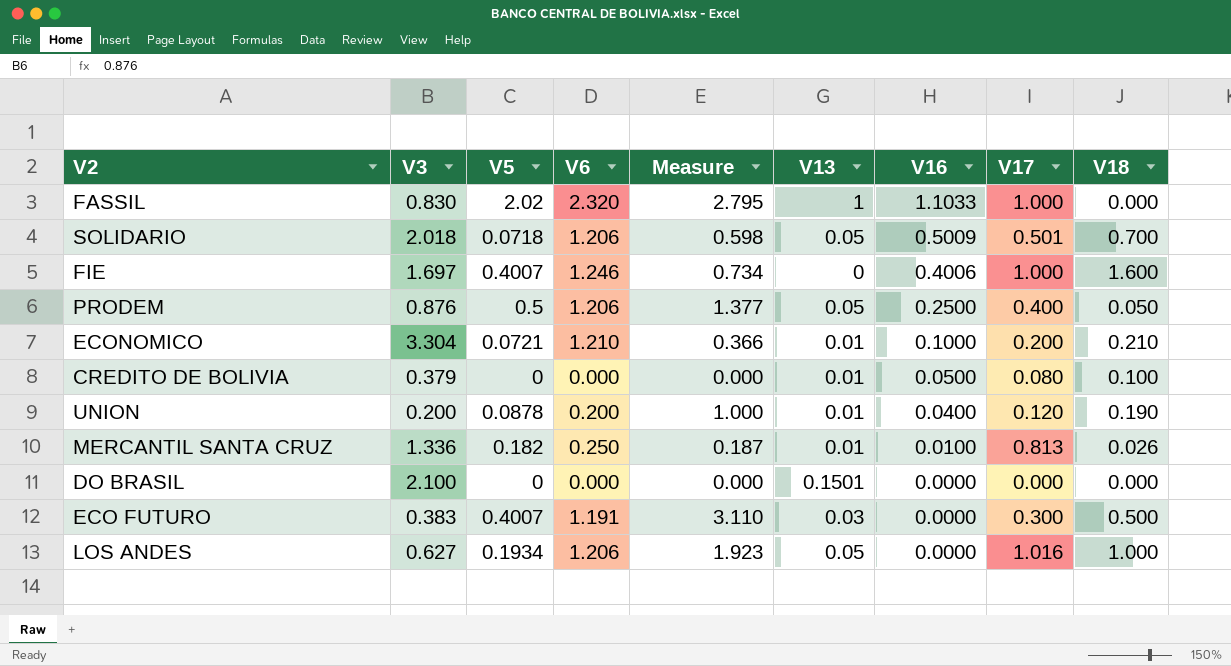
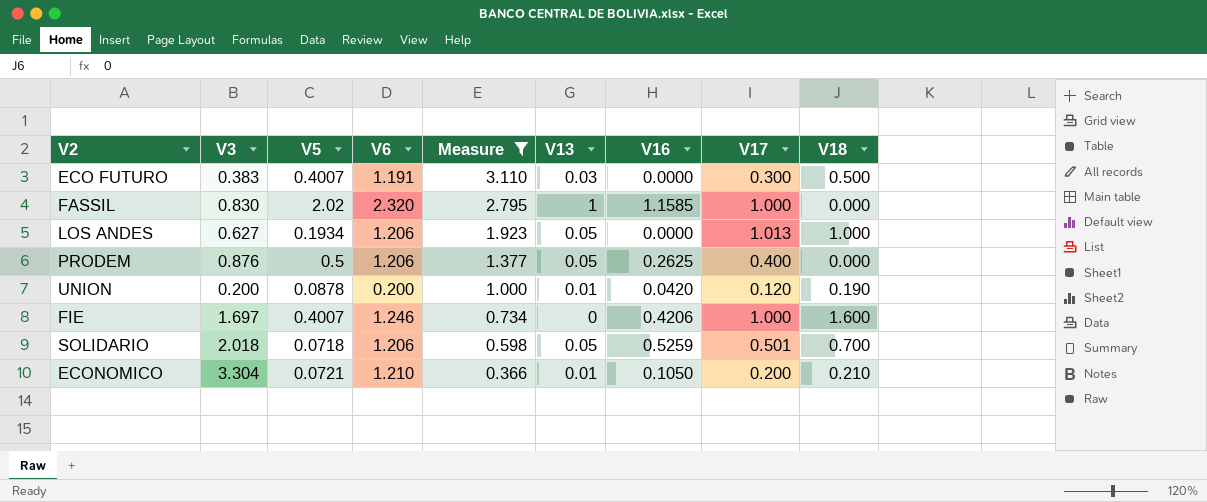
filter: none -> Measure >= 0.366
row order: V16 descending -> Measure descending
FASSIL | V16: 1.1033 -> 1.1585
LOS ANDES | V17: 1.016 -> 1.013
PRODEM | V16: 0.2500 -> 0.2625
PRODEM | V18: 0.050 -> 0.000
UNION | V16: 0.0400 -> 0.0420
FIE | V16: 0.4006 -> 0.4206
SOLIDARIO | V16: 0.5009 -> 0.5259
ECONOMICO | V16: 0.1000 -> 0.1050

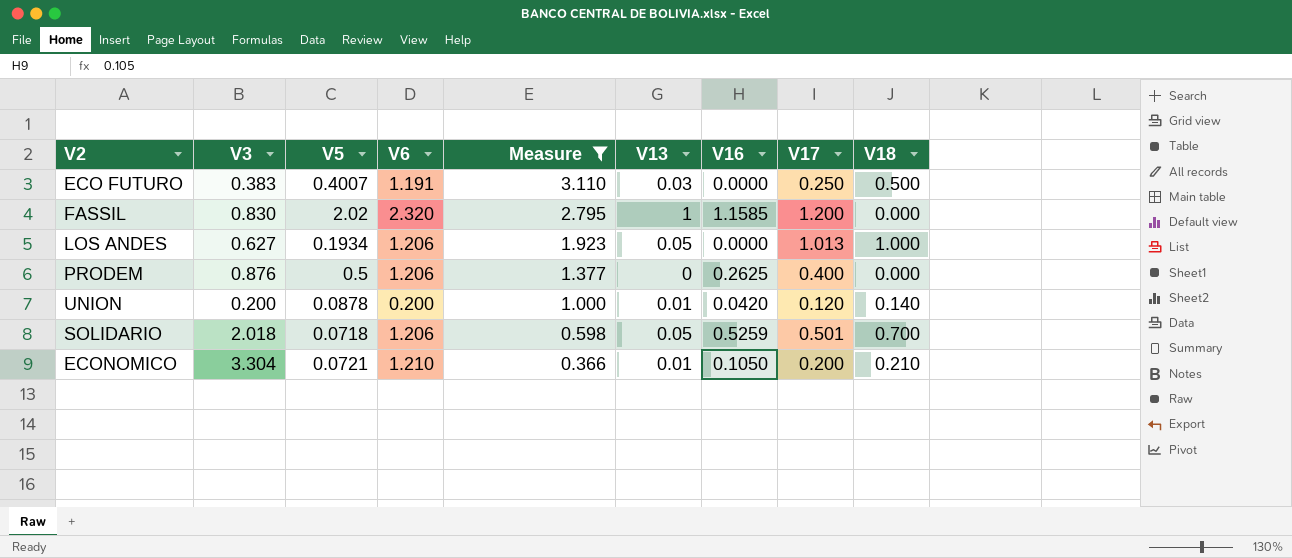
row FIE: 1.697 | 0.4007 | 1.246 | 0.734 | 0 | 0.4206 | 1.000 | 1.600 -> none
ECO FUTURO | V17: 0.300 -> 0.250
FASSIL | V17: 1.000 -> 1.200
PRODEM | V13: 0.05 -> 0
UNION | V18: 0.190 -> 0.140

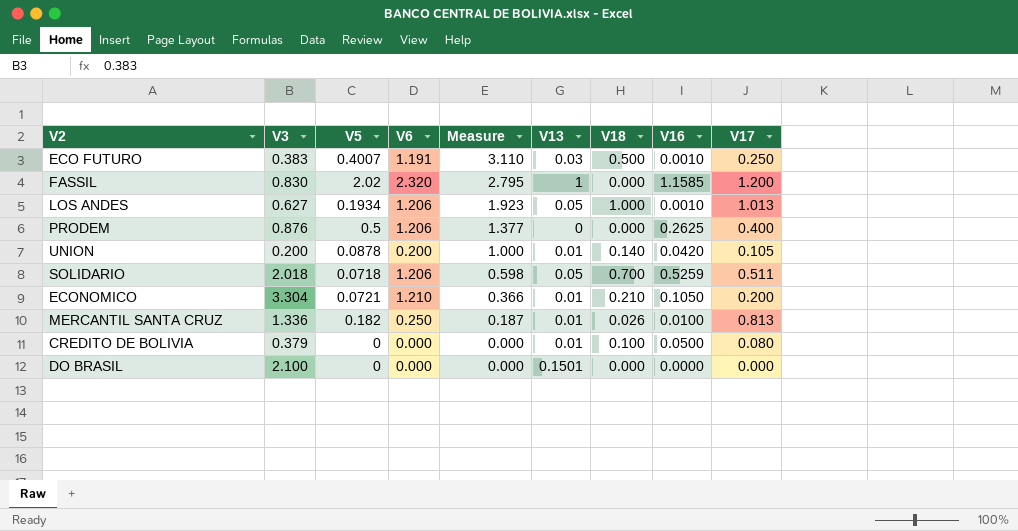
filter: Measure >= 0.366 -> none
column V18 | position: 9 -> 7
ECO FUTURO | V16: 0.0000 -> 0.0010
LOS ANDES | V16: 0.0000 -> 0.0010
UNION | V17: 0.120 -> 0.105
SOLIDARIO | V17: 0.501 -> 0.511

